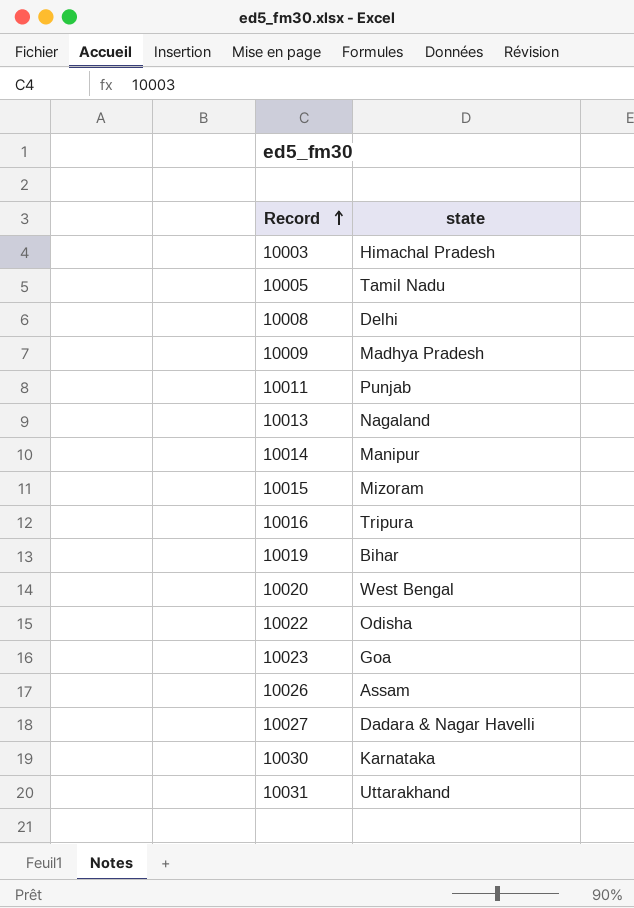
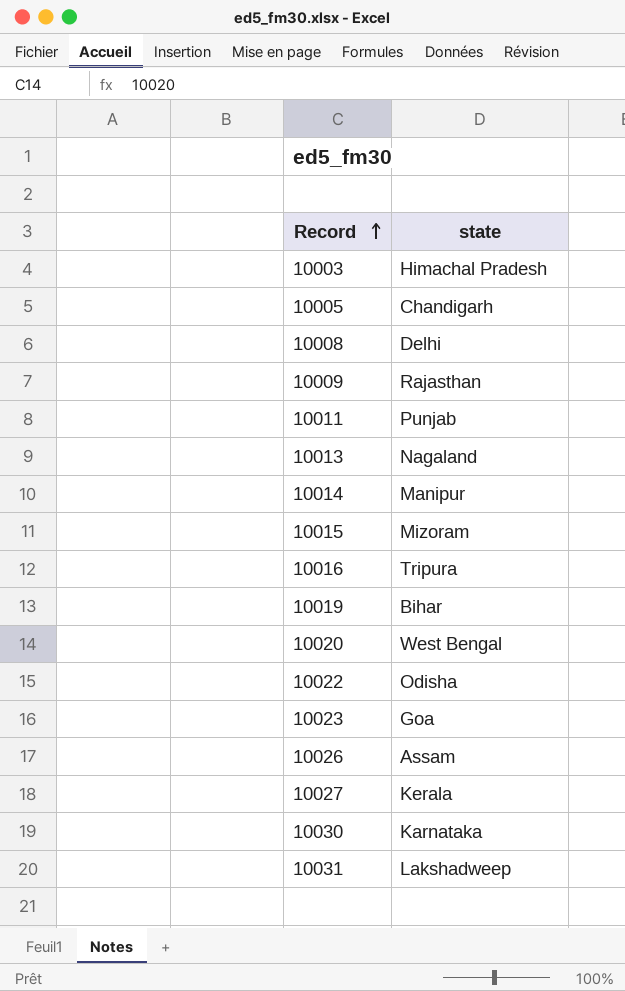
10005 | state: Tamil Nadu -> Chandigarh
10009 | state: Madhya Pradesh -> Rajasthan
10027 | state: Dadara & Nagar Havelli -> Kerala
10031 | state: Uttarakhand -> Lakshadweep

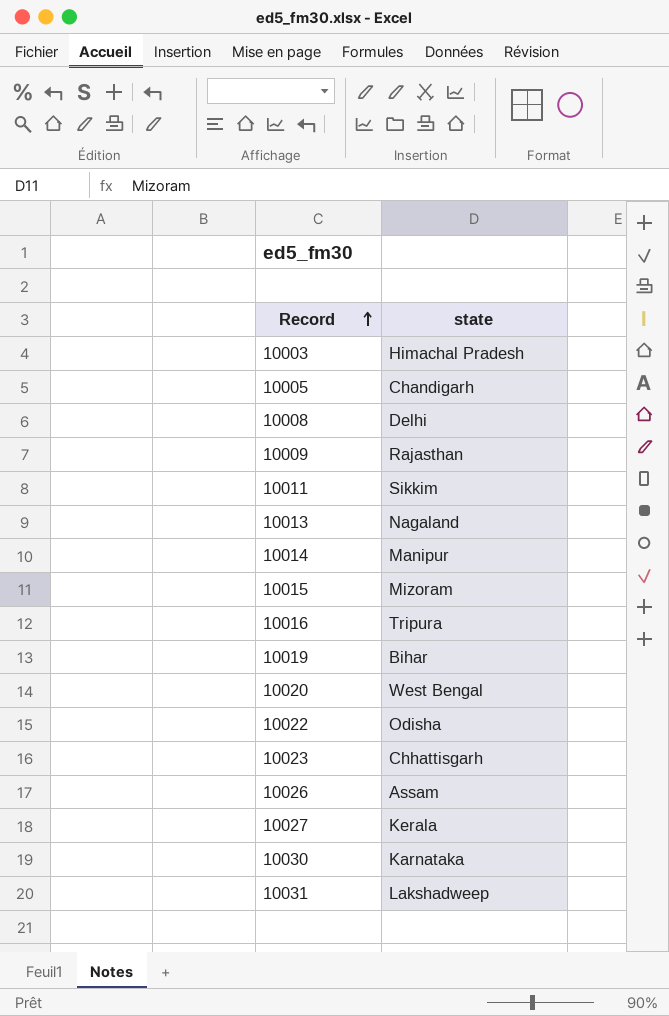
10011 | state: Punjab -> Sikkim
10023 | state: Goa -> Chhattisgarh

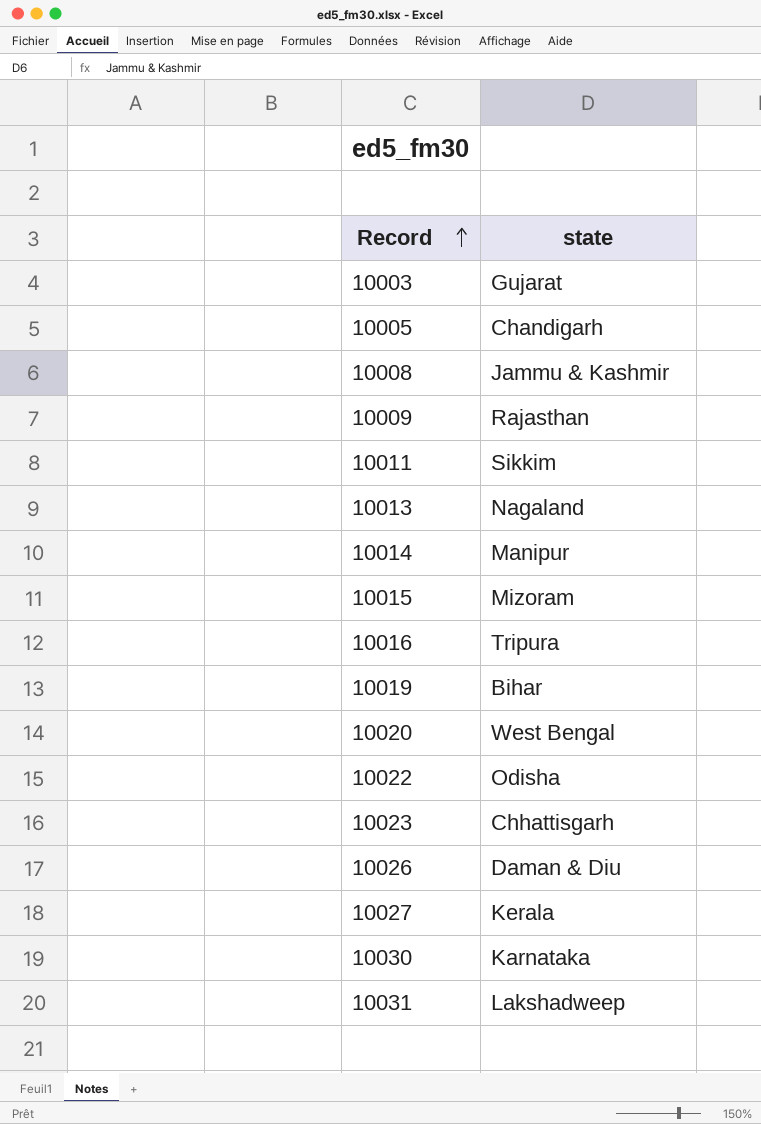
10003 | state: Himachal Pradesh -> Gujarat
10008 | state: Delhi -> Jammu & Kashmir
10026 | state: Assam -> Daman & Diu

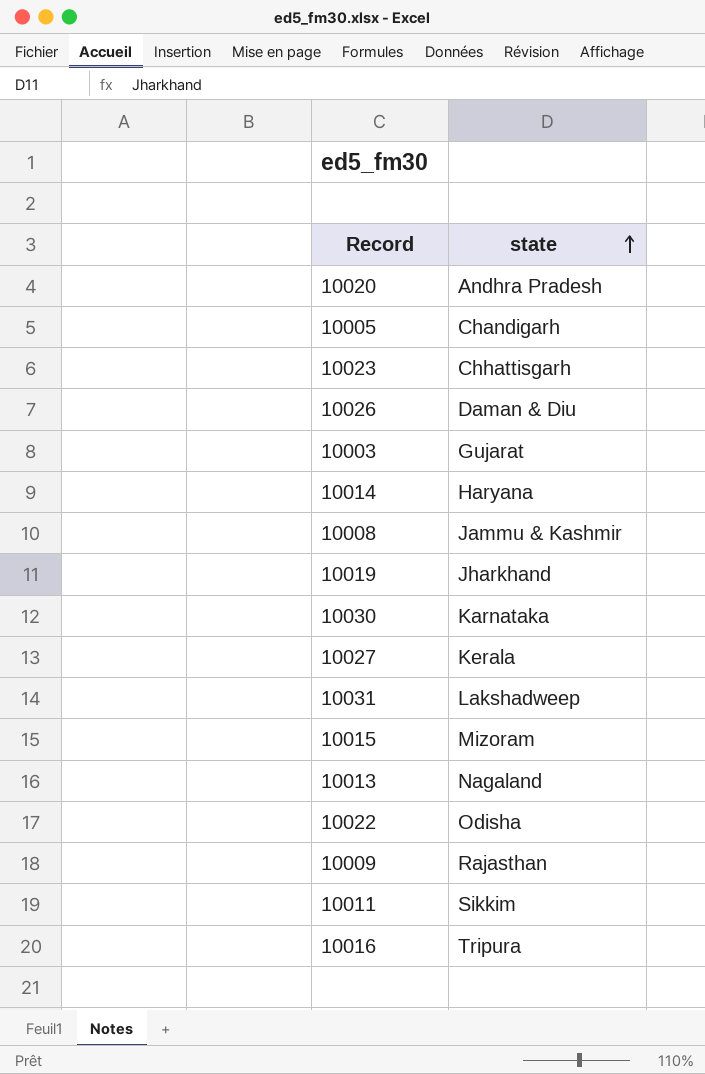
row order: Record ascending -> state ascending
10020 | state: West Bengal -> Andhra Pradesh
10014 | state: Manipur -> Haryana
10019 | state: Bihar -> Jharkhand

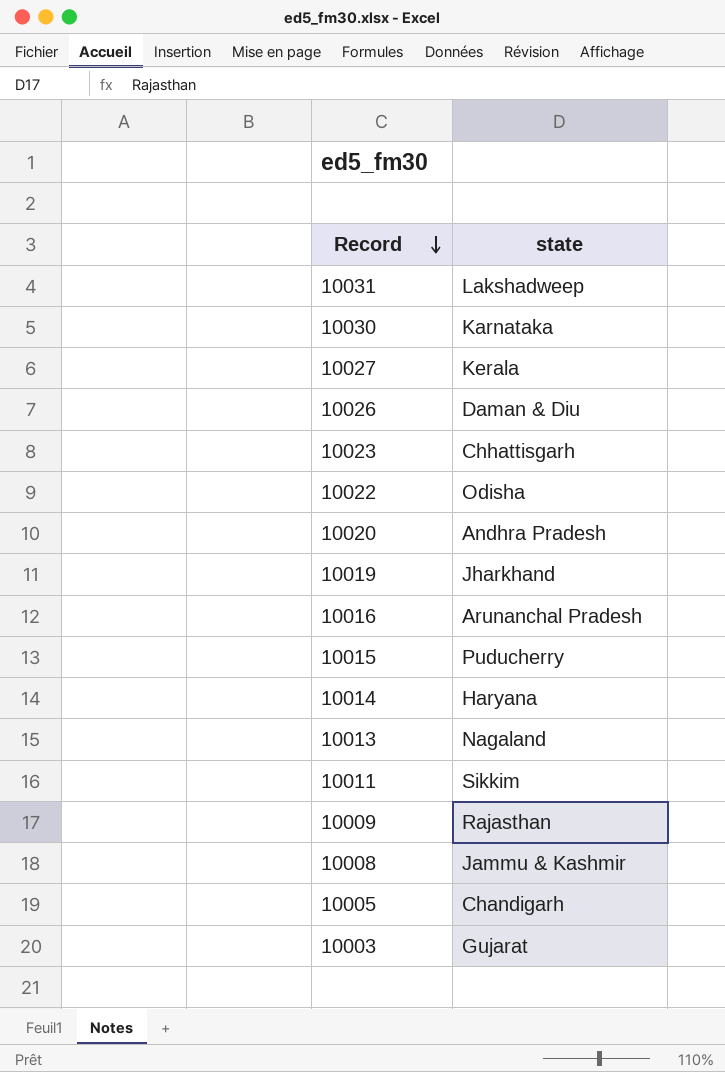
row order: state ascending -> Record descending
10016 | state: Tripura -> Arunanchal Pradesh
10015 | state: Mizoram -> Puducherry

